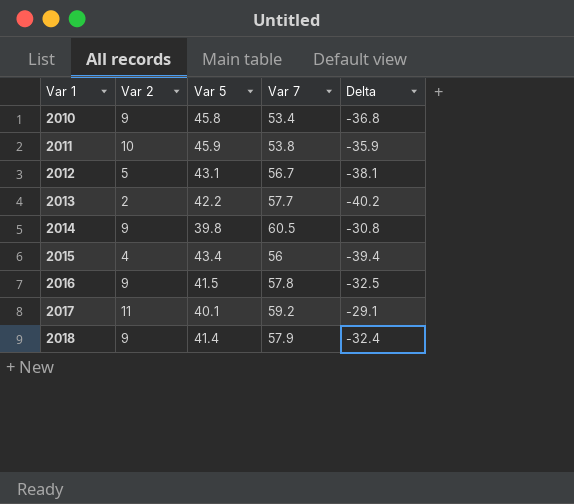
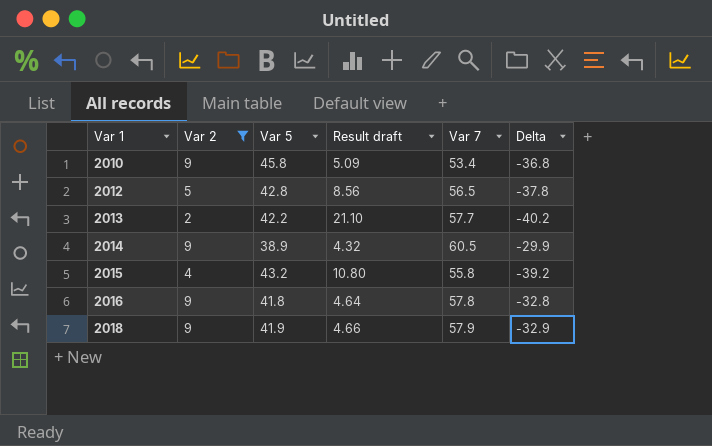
filter: none -> Var 2 <= 9
column Result draft | formula: none -> [Var 5] / [Var 2]
2012 | Var 5: 43.1 -> 42.8
2012 | Var 7: 56.7 -> 56.5
2012 | Delta: -38.1 -> -37.8
2014 | Var 5: 39.8 -> 38.9
2014 | Delta: -30.8 -> -29.9
2015 | Var 5: 43.4 -> 43.2
2015 | Var 7: 56 -> 55.8
2015 | Delta: -39.4 -> -39.2
2016 | Var 5: 41.5 -> 41.8
2016 | Delta: -32.5 -> -32.8
2018 | Var 5: 41.4 -> 41.9
2018 | Delta: -32.4 -> -32.9

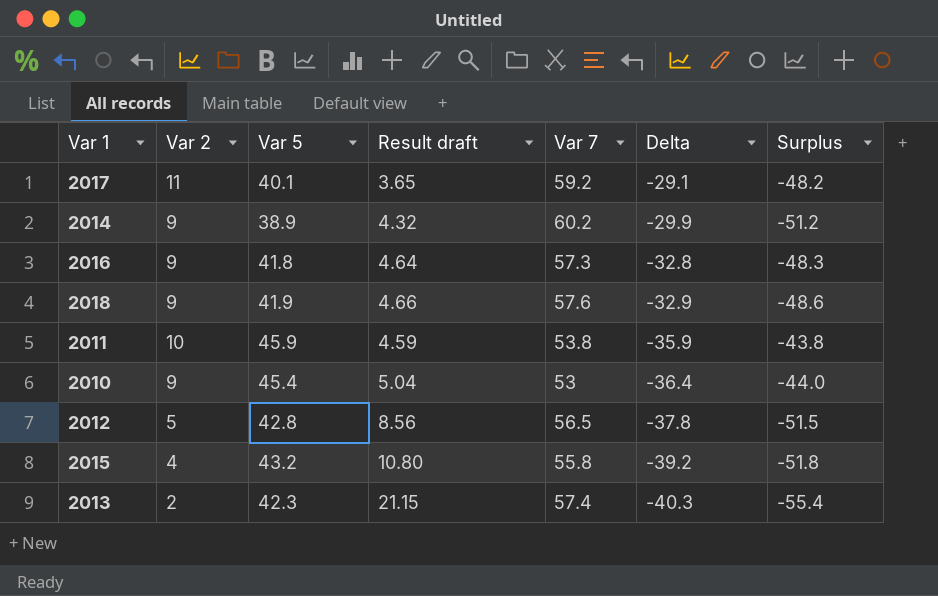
filter: Var 2 <= 9 -> none
row order: Var 1 ascending -> Delta descending
column Surplus | formula: none -> [Var 2] - [Var 7]
2014 | Var 7: 60.5 -> 60.2
2016 | Var 7: 57.8 -> 57.3
2018 | Var 7: 57.9 -> 57.6
2010 | Var 5: 45.8 -> 45.4
2010 | Result draft: 5.09 -> 5.04
2010 | Var 7: 53.4 -> 53
2010 | Delta: -36.8 -> -36.4
2013 | Var 5: 42.2 -> 42.3
2013 | Result draft: 21.10 -> 21.15
2013 | Var 7: 57.7 -> 57.4
2013 | Delta: -40.2 -> -40.3

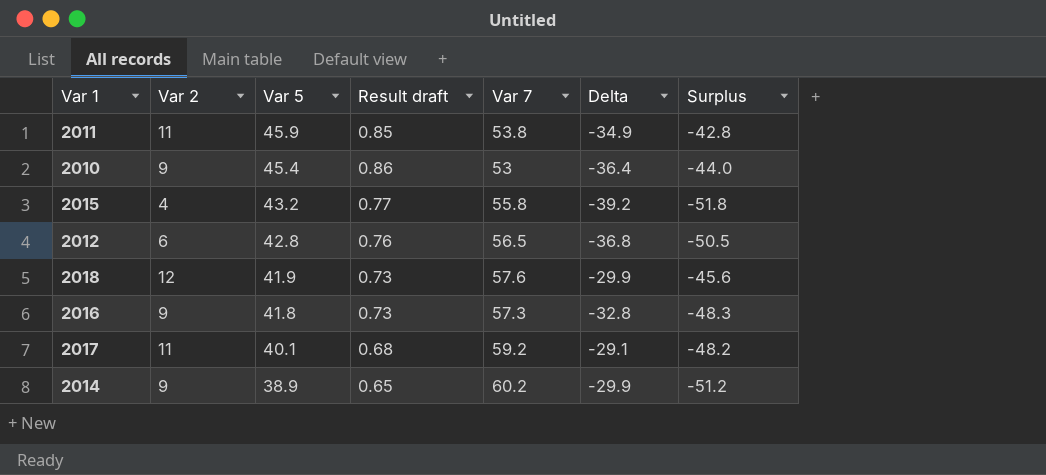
row order: Delta descending -> Var 5 descending
column Result draft | formula: [Var 5] / [Var 2] -> [Var 5] / [Var 7]
row 2013: 2 | 42.3 | 21.15 | 57.4 | -40.3 | -55.4 -> none
2011 | Var 2: 10 -> 11
2011 | Delta: -35.9 -> -34.9
2011 | Surplus: -43.8 -> -42.8
2012 | Var 2: 5 -> 6
2012 | Delta: -37.8 -> -36.8
2012 | Surplus: -51.5 -> -50.5
2018 | Var 2: 9 -> 12
2018 | Delta: -32.9 -> -29.9
2018 | Surplus: -48.6 -> -45.6

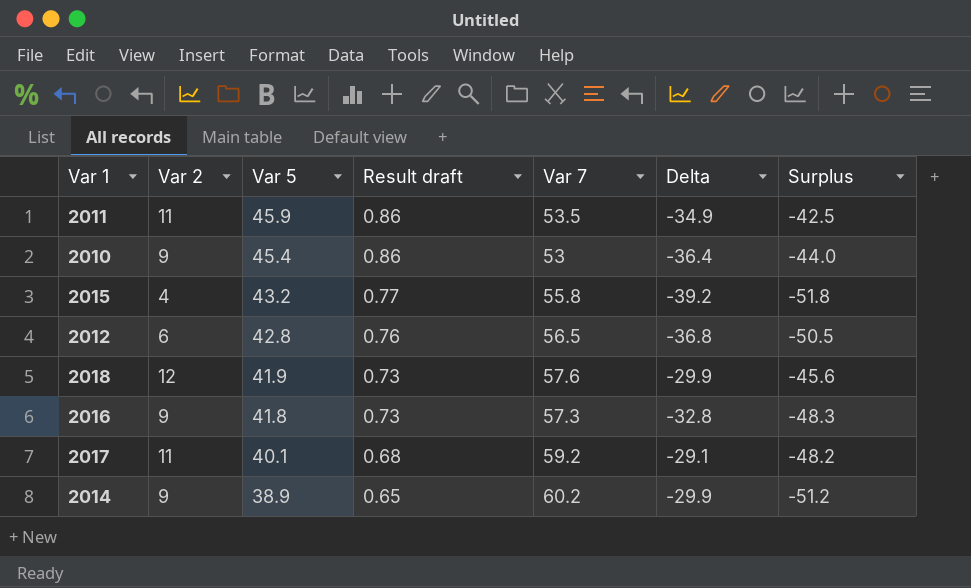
2011 | Result draft: 0.85 -> 0.86
2011 | Var 7: 53.8 -> 53.5
2011 | Surplus: -42.8 -> -42.5

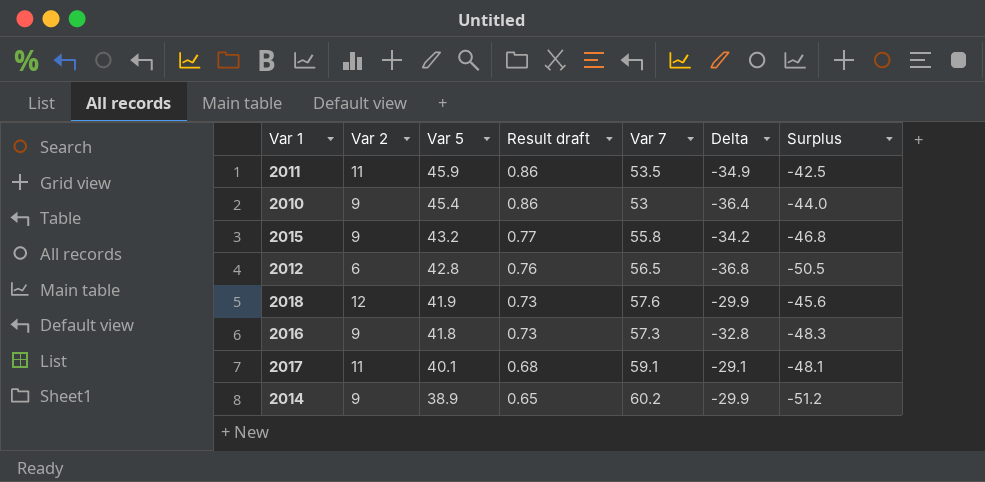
2015 | Var 2: 4 -> 9
2015 | Delta: -39.2 -> -34.2
2015 | Surplus: -51.8 -> -46.8
2017 | Var 7: 59.2 -> 59.1
2017 | Surplus: -48.2 -> -48.1

